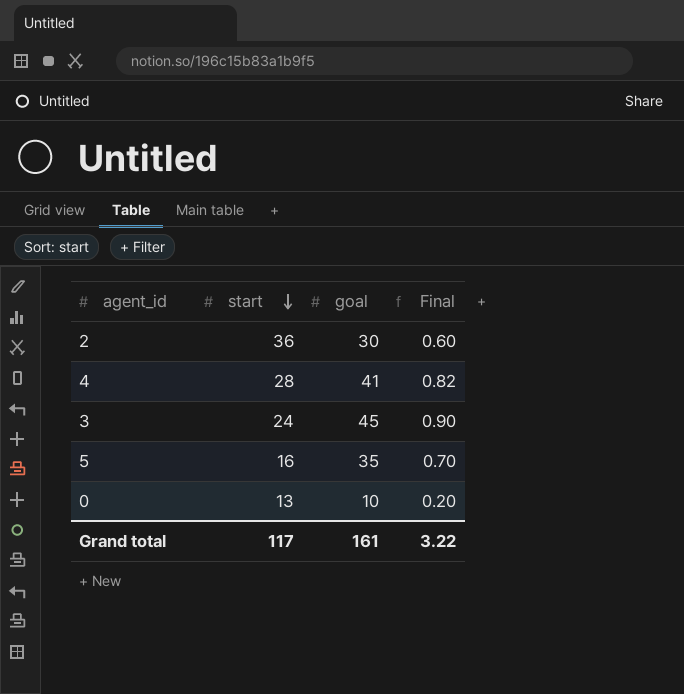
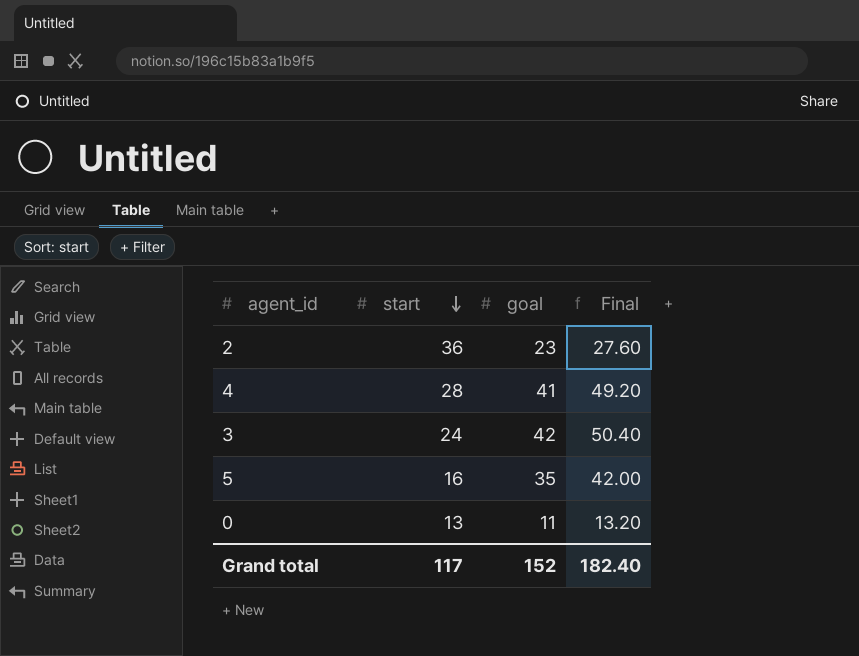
column Final | formula: [goal] * 0.02 -> [goal] * 1.2
2 | goal: 30 -> 23
3 | goal: 45 -> 42
0 | goal: 10 -> 11
Grand total | goal: 161 -> 152
Grand total | Final: 3.22 -> 182.40

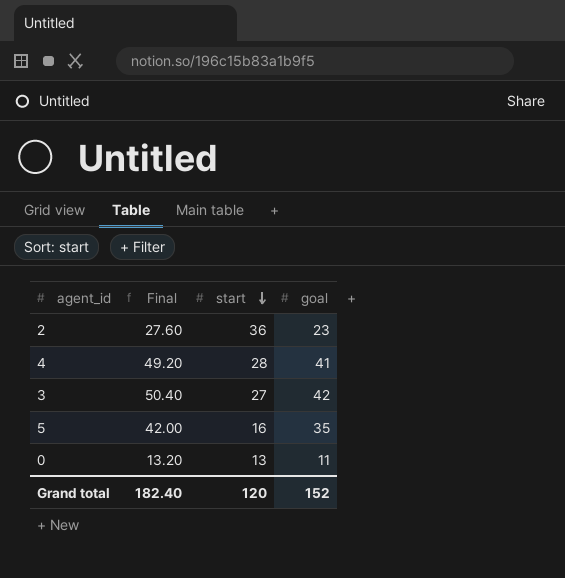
column Final | position: 4 -> 2
3 | start: 24 -> 27
Grand total | start: 117 -> 120

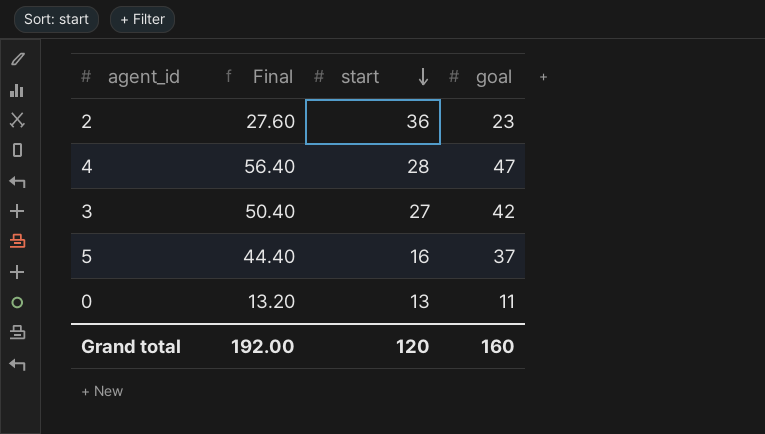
4 | Final: 49.20 -> 56.40
4 | goal: 41 -> 47
5 | Final: 42.00 -> 44.40
5 | goal: 35 -> 37
Grand total | Final: 182.40 -> 192.00
Grand total | goal: 152 -> 160

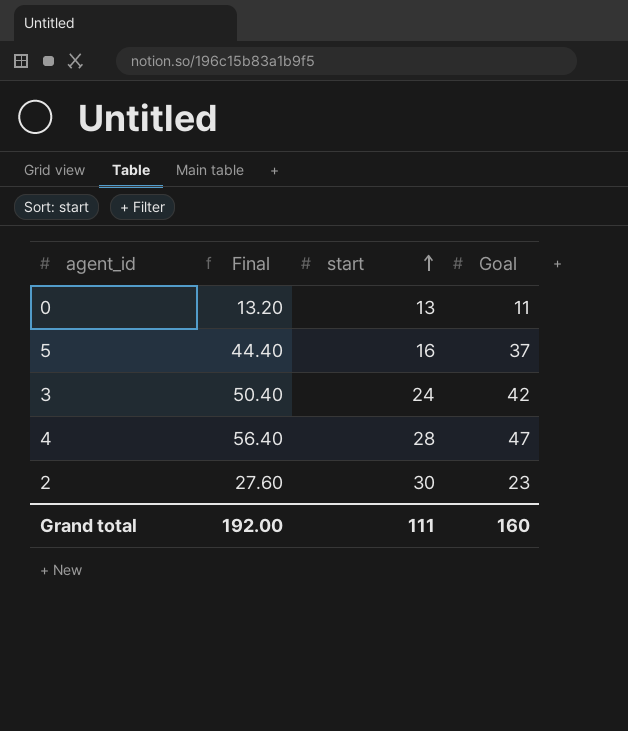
row order: start descending -> start ascending
column name: goal -> Goal
3 | start: 27 -> 24
2 | start: 36 -> 30
Grand total | start: 120 -> 111

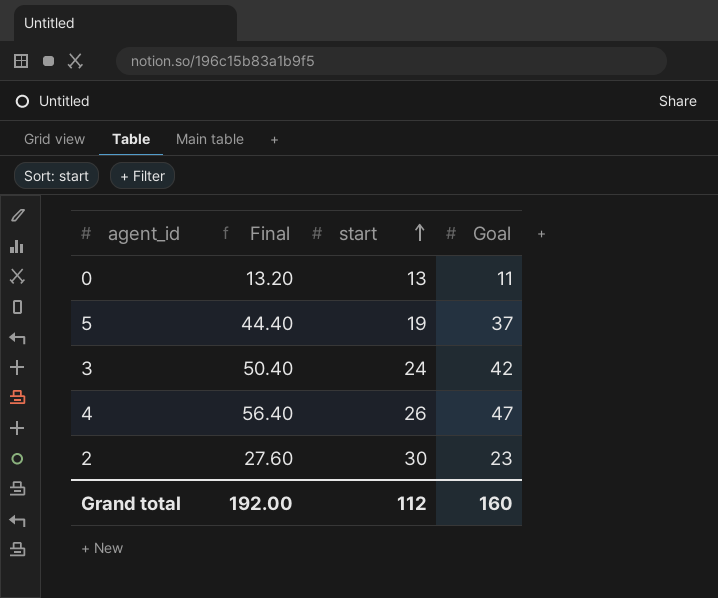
5 | start: 16 -> 19
4 | start: 28 -> 26
Grand total | start: 111 -> 112

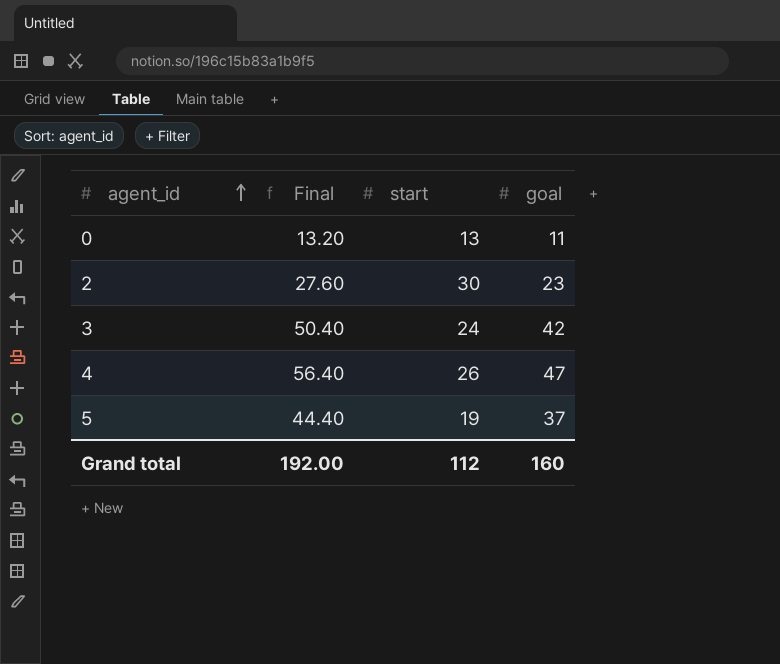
row order: start ascending -> agent_id ascending
column name: Goal -> goal

